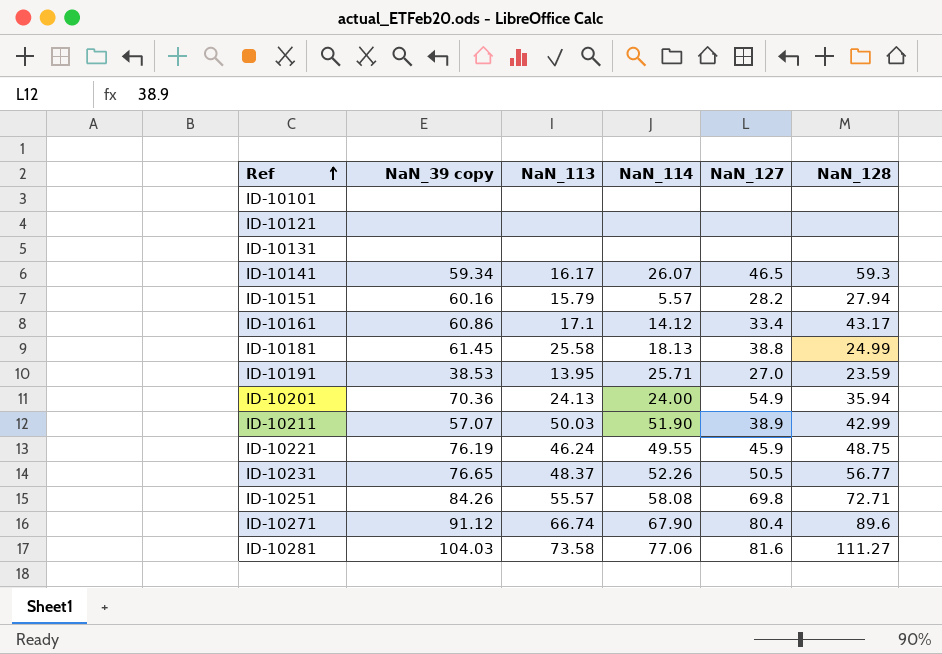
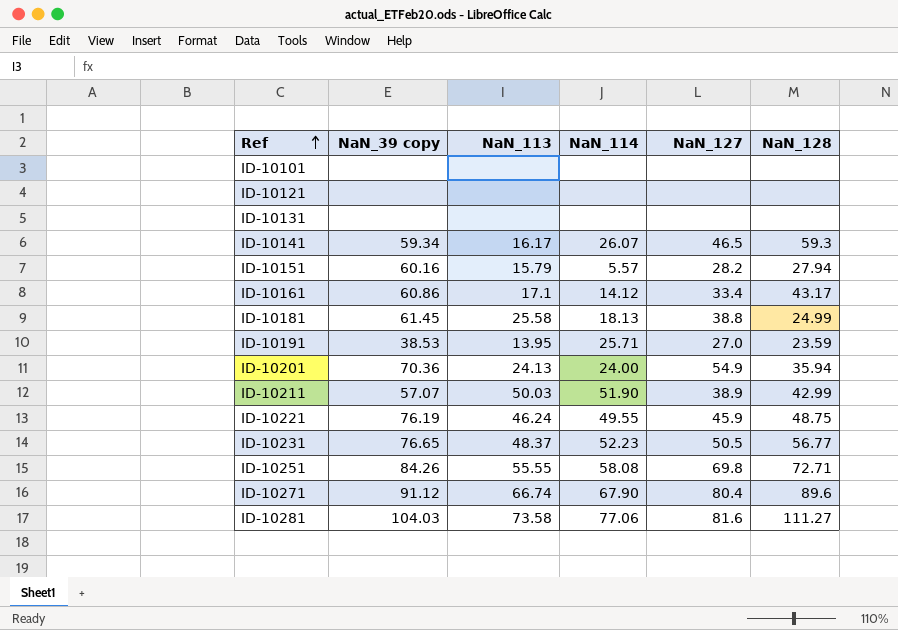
ID-10231 | NaN_114: 52.26 -> 52.23
ID-10251 | NaN_113: 55.57 -> 55.55

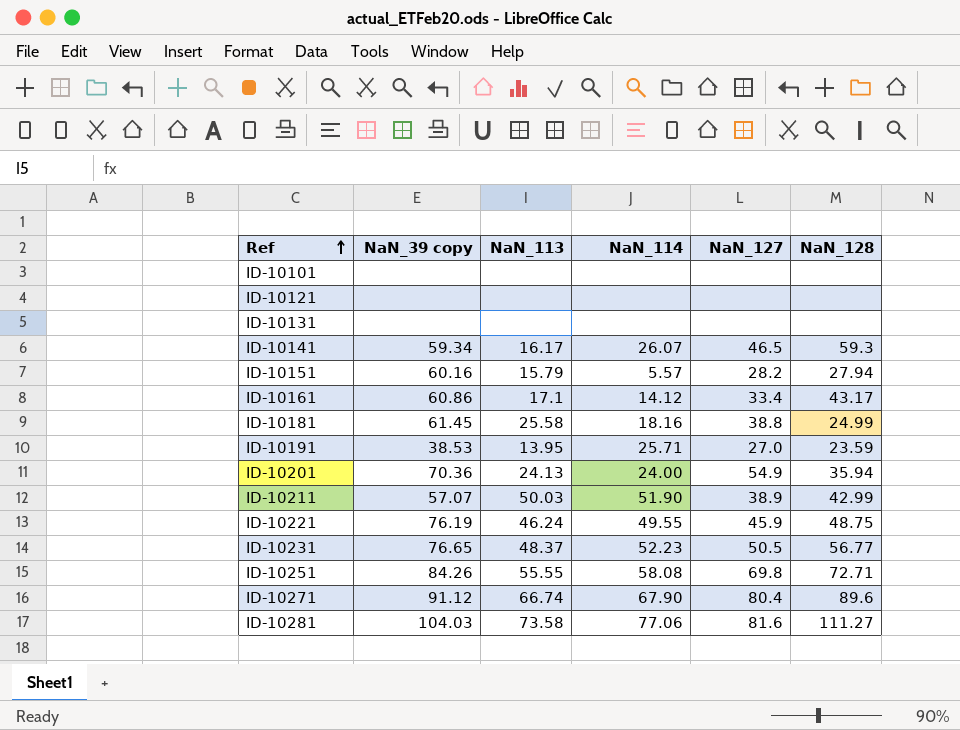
ID-10181 | NaN_114: 18.13 -> 18.16

